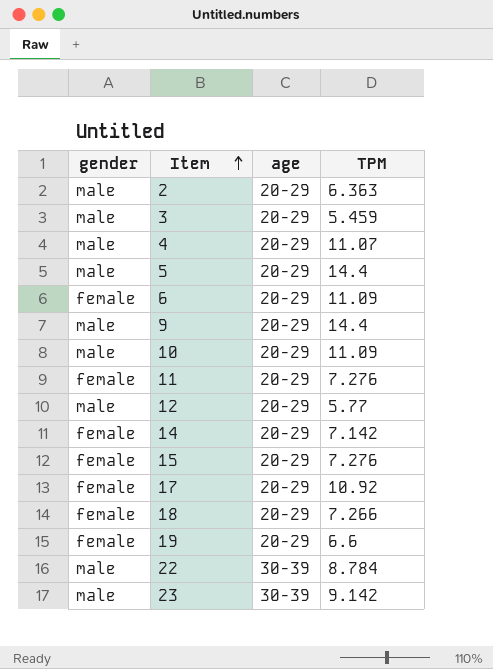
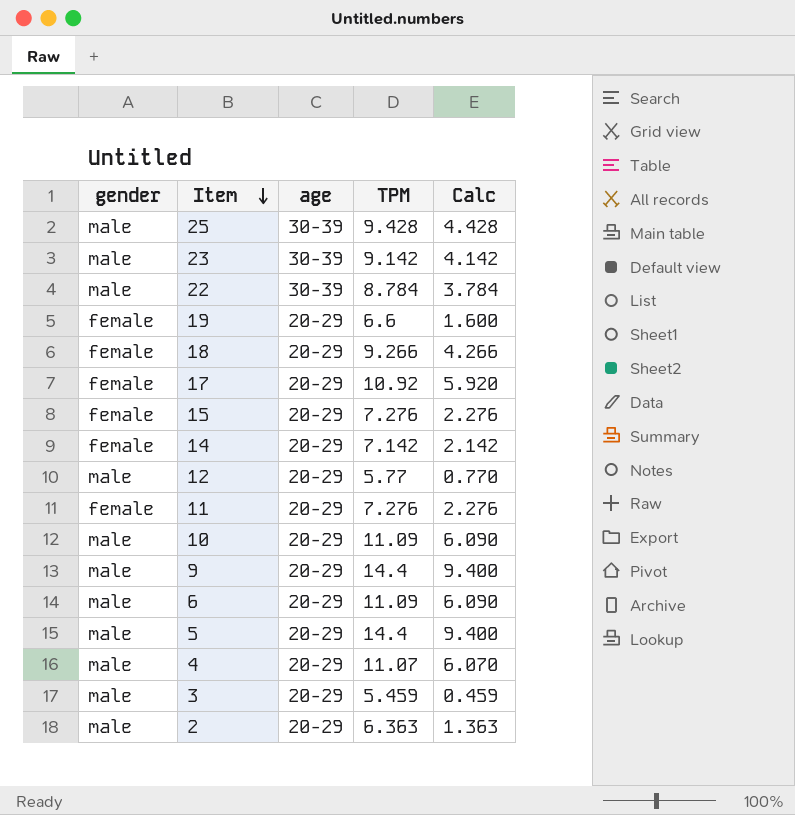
row order: Item ascending -> Item descending
column Calc | formula: none -> [TPM] - 5
row 25: none -> male | 30-39 | 9.428 | 4.428
18 | TPM: 7.266 -> 9.266
6 | gender: female -> male

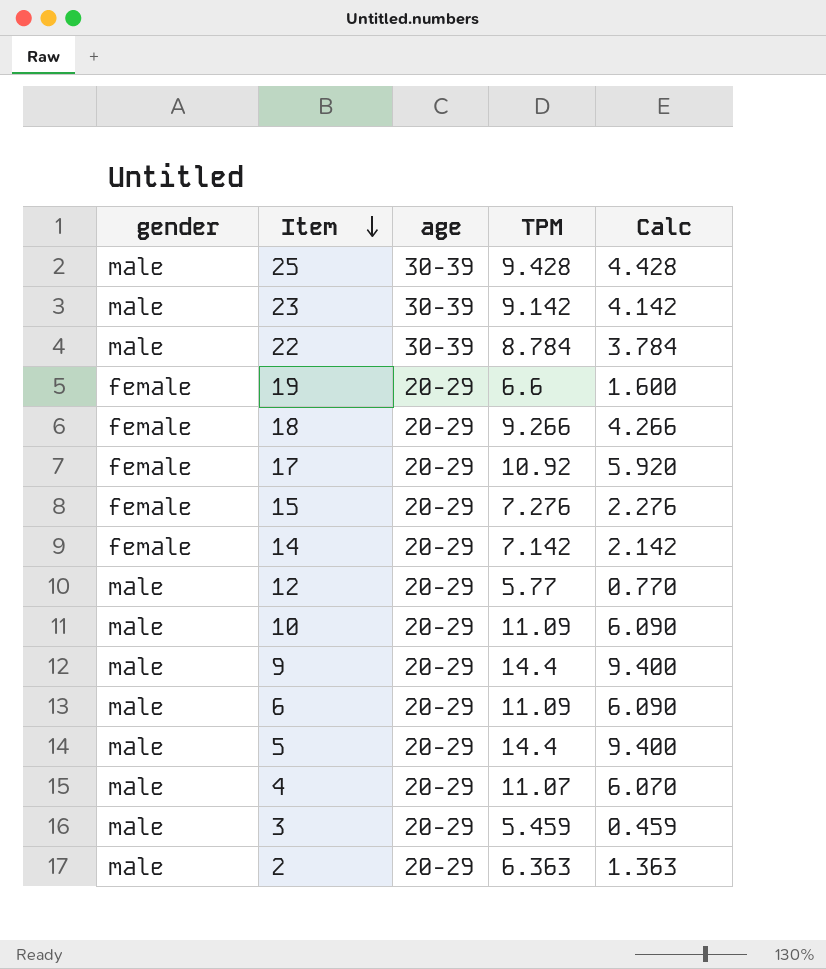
row 11: female | 20-29 | 7.276 | 2.276 -> none

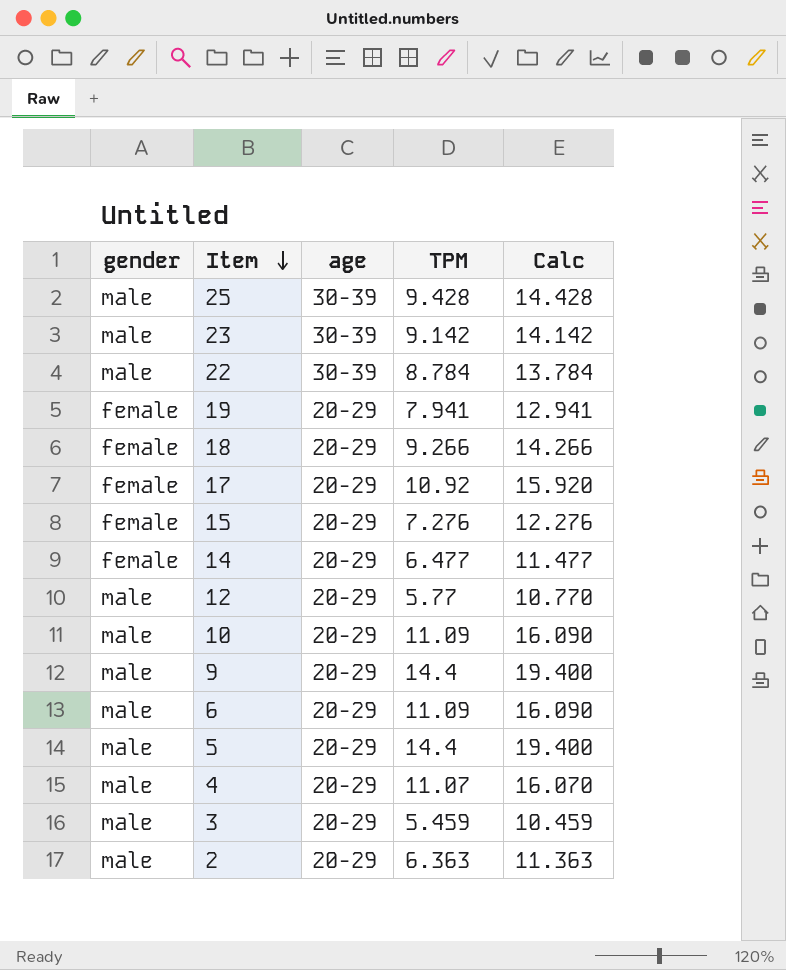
column Calc | formula: [TPM] - 5 -> [TPM] + 5
19 | TPM: 6.6 -> 7.941
14 | TPM: 7.142 -> 6.477

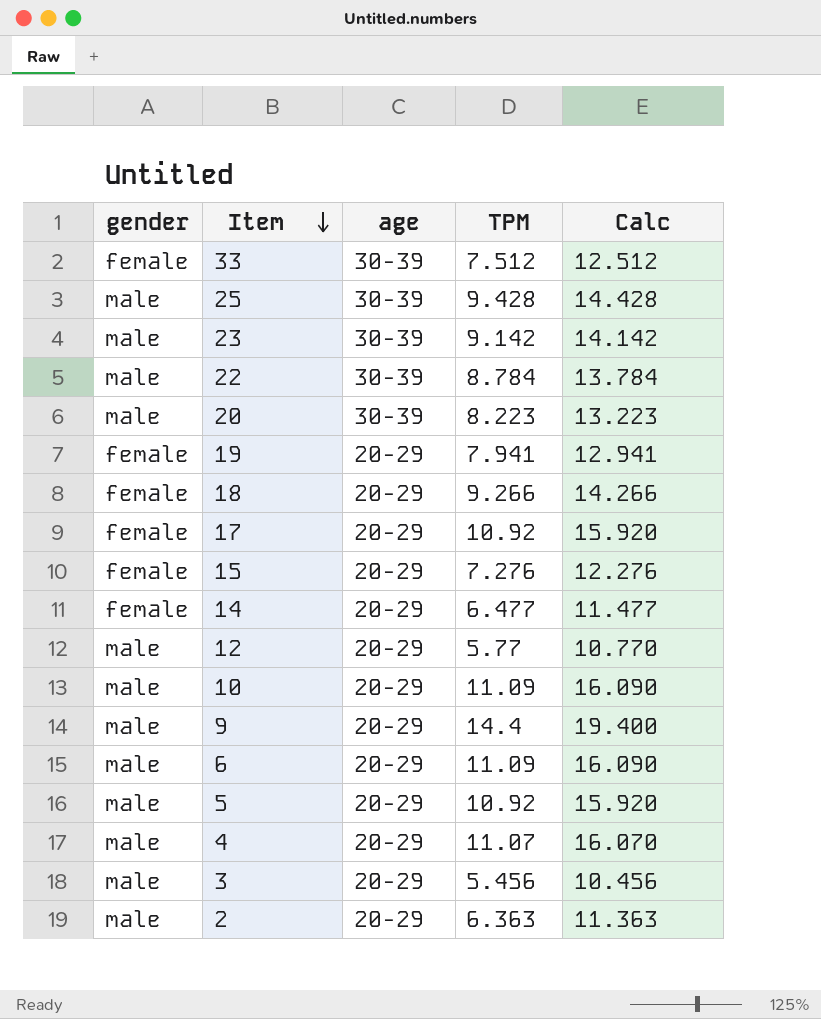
row 33: none -> female | 30-39 | 7.512 | 12.512
row 20: none -> male | 30-39 | 8.223 | 13.223
5 | TPM: 14.4 -> 10.92
5 | Calc: 19.400 -> 15.920
3 | TPM: 5.459 -> 5.456
3 | Calc: 10.459 -> 10.456

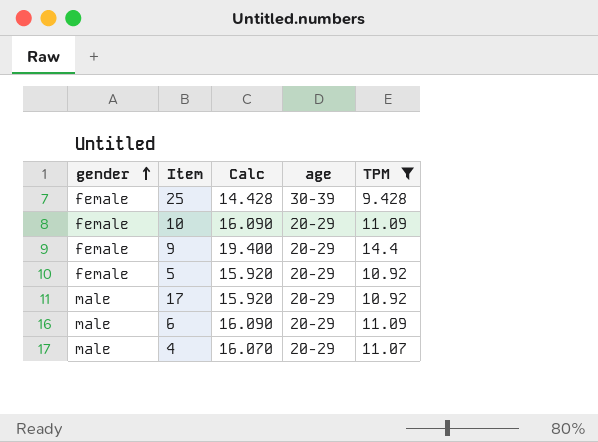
filter: none -> TPM >= 9.428
row order: Item descending -> gender ascending
column Calc | position: 5 -> 3
25 | gender: male -> female
10 | gender: male -> female
9 | gender: male -> female
5 | gender: male -> female
17 | gender: female -> male

